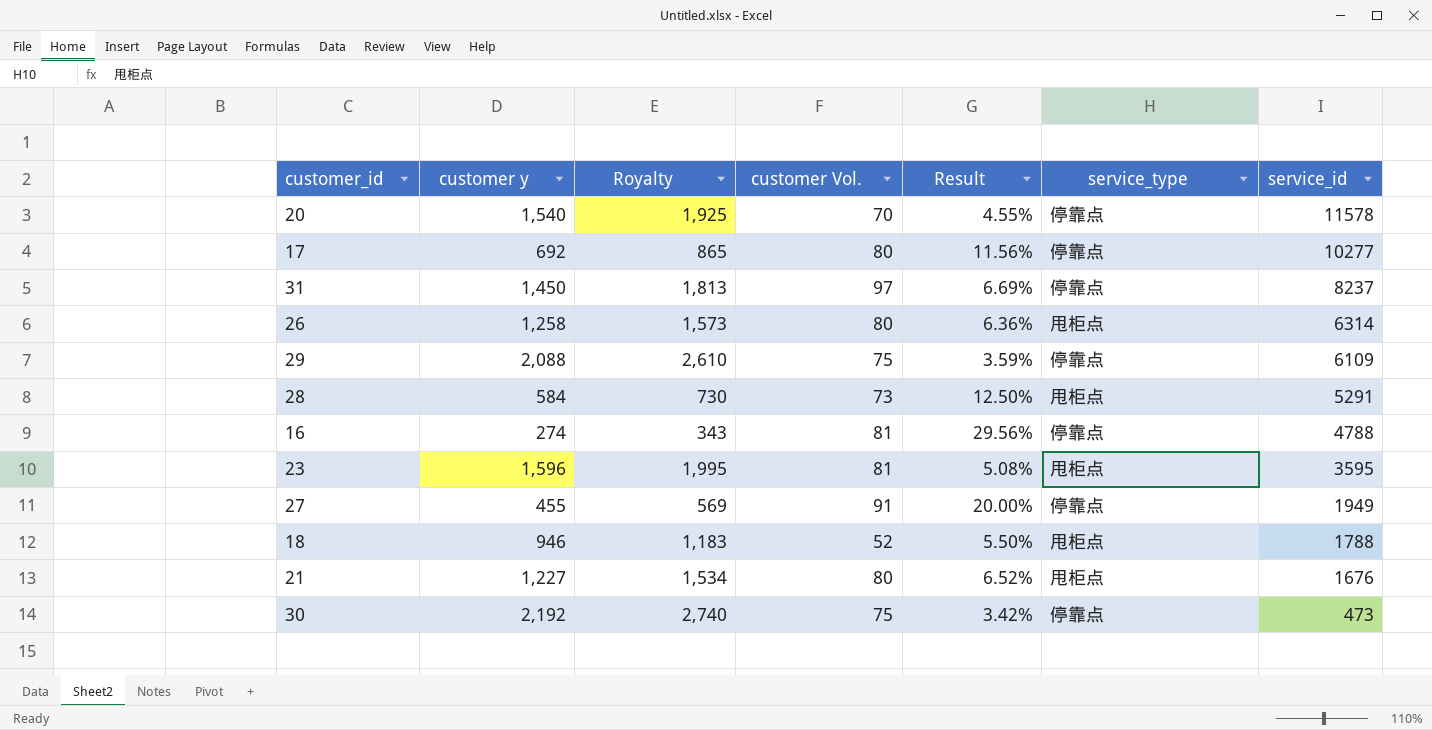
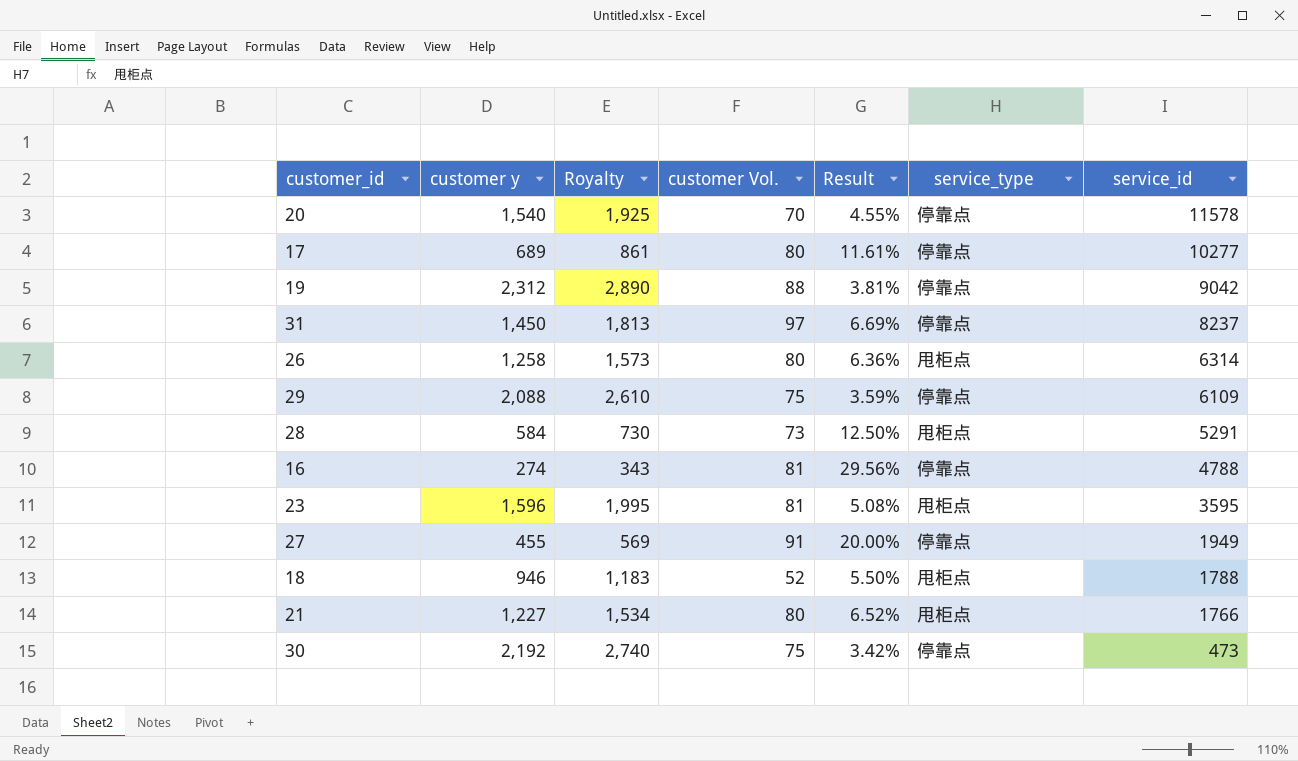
17 | customer y: 692 -> 689
17 | Royalty: 865 -> 861
17 | Result: 11.56% -> 11.61%
row 19: none -> 2,312 | 2,890 | 88 | 3.81% | 停靠点 | 9042
21 | service_id: 1676 -> 1766

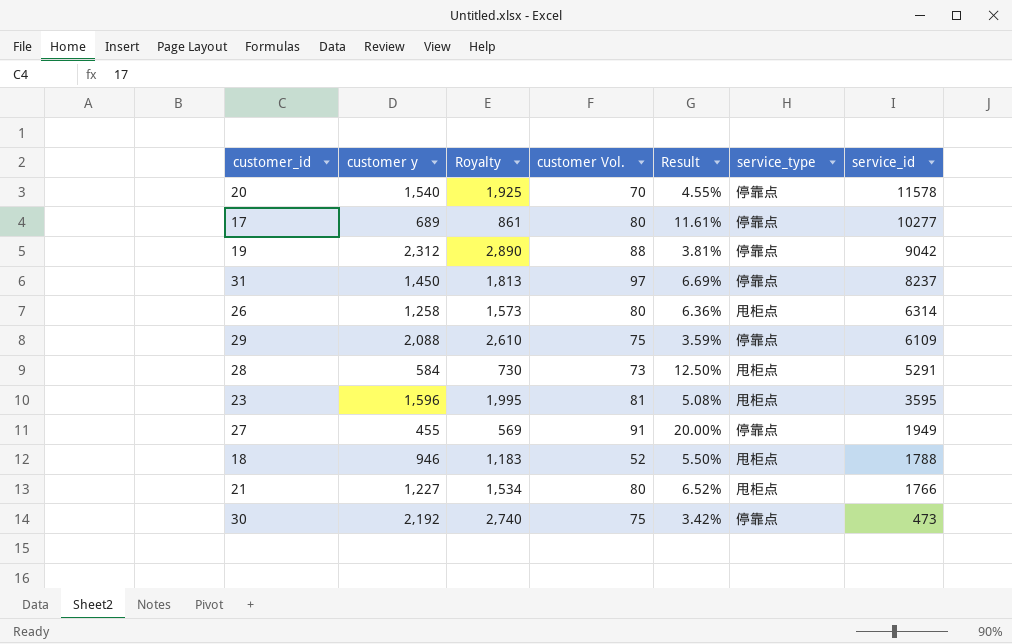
row 16: 274 | 343 | 81 | 29.56% | 停靠点 | 4788 -> none

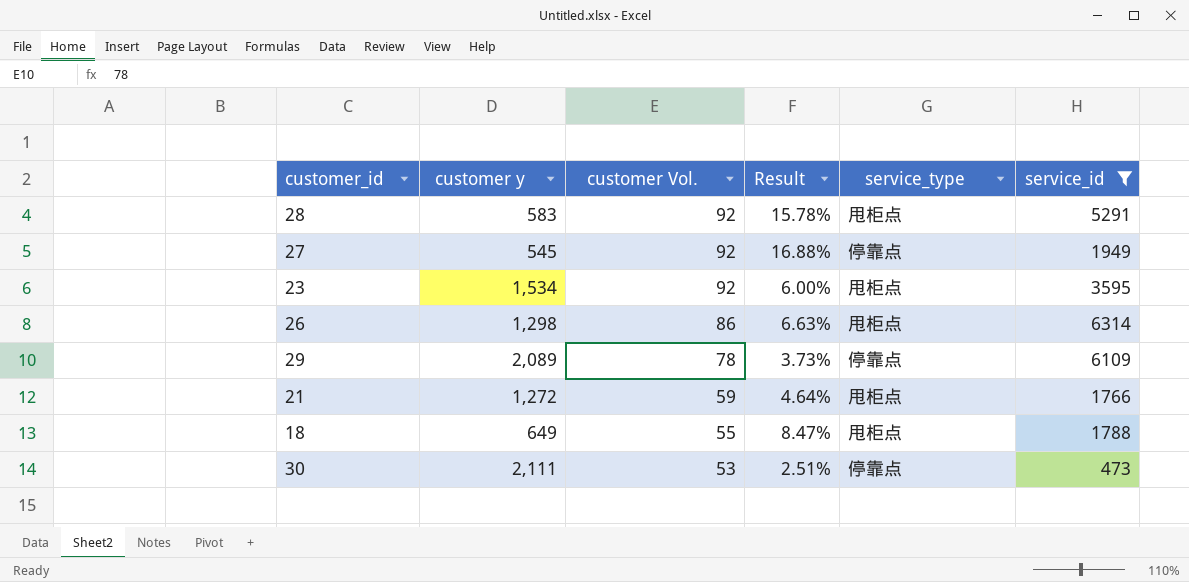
filter: none -> service_id <= 6314
row order: service_id descending -> customer Vol. descending
column Royalty | formula: [customer y] * 1.25 -> none
28 | customer y: 584 -> 583
28 | customer Vol.: 73 -> 92
28 | Result: 12.50% -> 15.78%
27 | customer y: 455 -> 545
27 | customer Vol.: 91 -> 92
27 | Result: 20.00% -> 16.88%
23 | customer y: 1,596 -> 1,534
23 | customer Vol.: 81 -> 92
23 | Result: 5.08% -> 6.00%
26 | customer y: 1,258 -> 1,298
26 | customer Vol.: 80 -> 86
26 | Result: 6.36% -> 6.63%
29 | customer y: 2,088 -> 2,089
29 | customer Vol.: 75 -> 78
29 | Result: 3.59% -> 3.73%
21 | customer y: 1,227 -> 1,272
21 | customer Vol.: 80 -> 59
21 | Result: 6.52% -> 4.64%
18 | customer y: 946 -> 649
18 | customer Vol.: 52 -> 55
18 | Result: 5.50% -> 8.47%
30 | customer y: 2,192 -> 2,111
30 | customer Vol.: 75 -> 53
30 | Result: 3.42% -> 2.51%

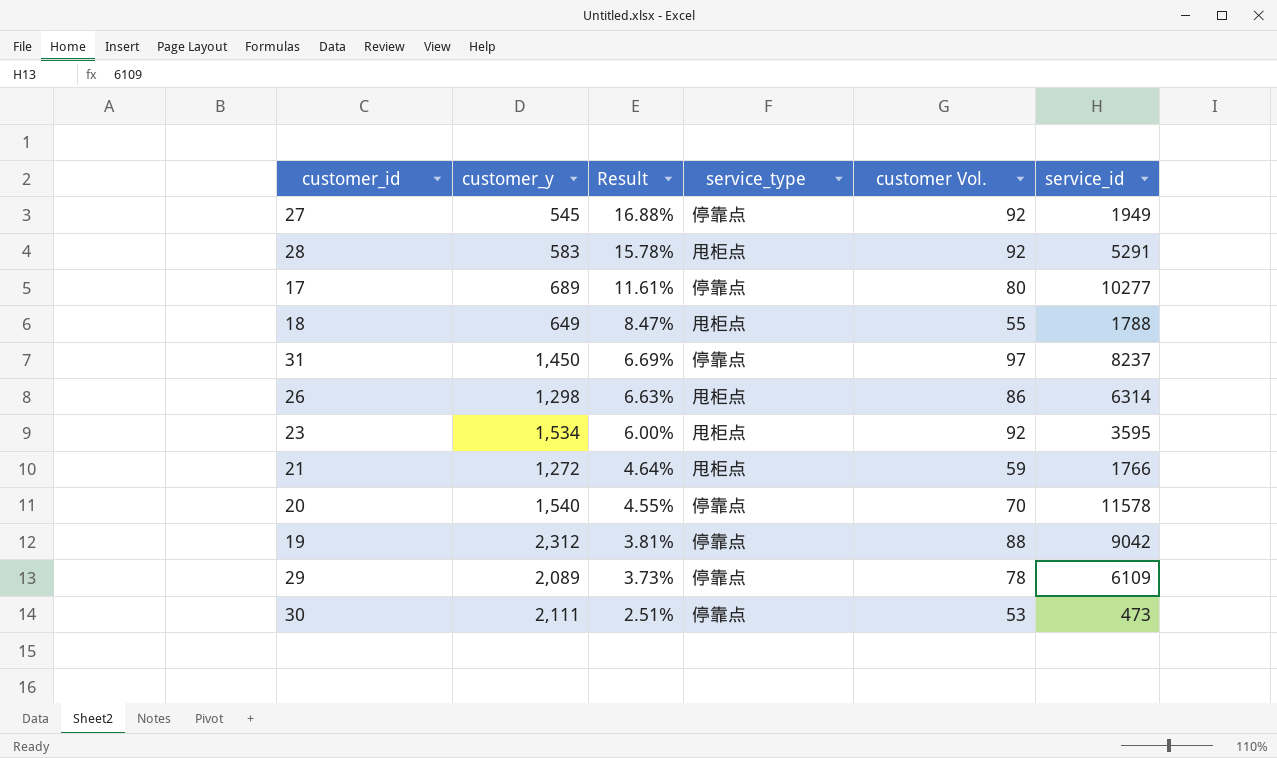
filter: service_id <= 6314 -> none
row order: customer Vol. descending -> Result descending
column name: customer y -> customer_y
column customer Vol. | position: 3 -> 5

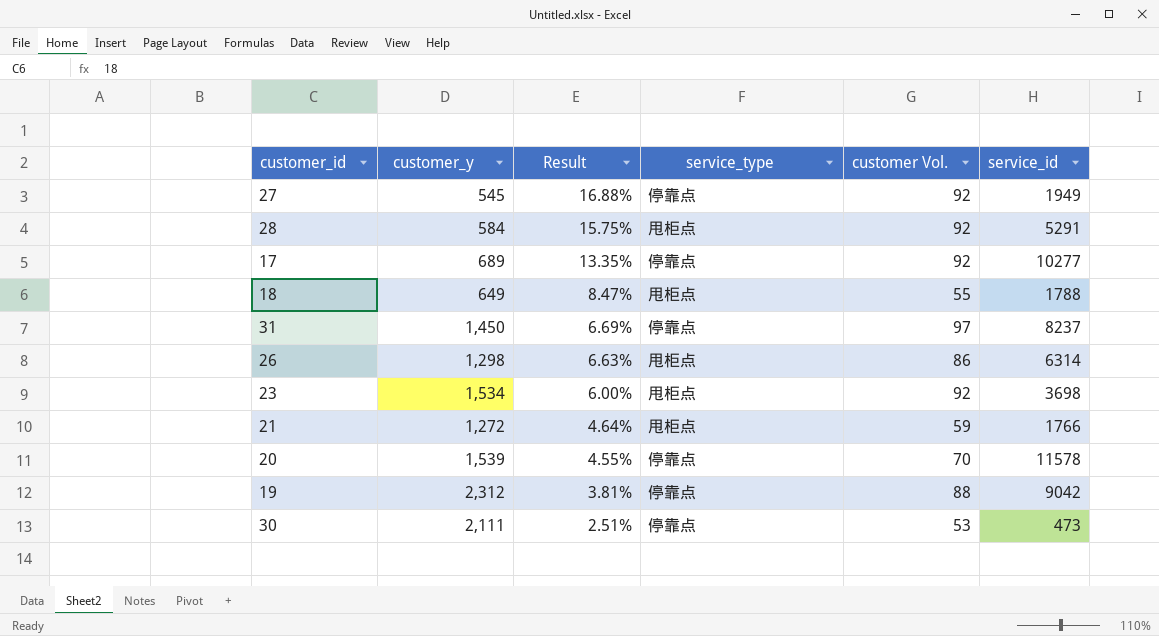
row 29: 2,089 | 3.73% | 停靠点 | 78 | 6109 -> none
28 | customer_y: 583 -> 584
28 | Result: 15.78% -> 15.75%
17 | Result: 11.61% -> 13.35%
17 | customer Vol.: 80 -> 92
23 | service_id: 3595 -> 3698
20 | customer_y: 1,540 -> 1,539

